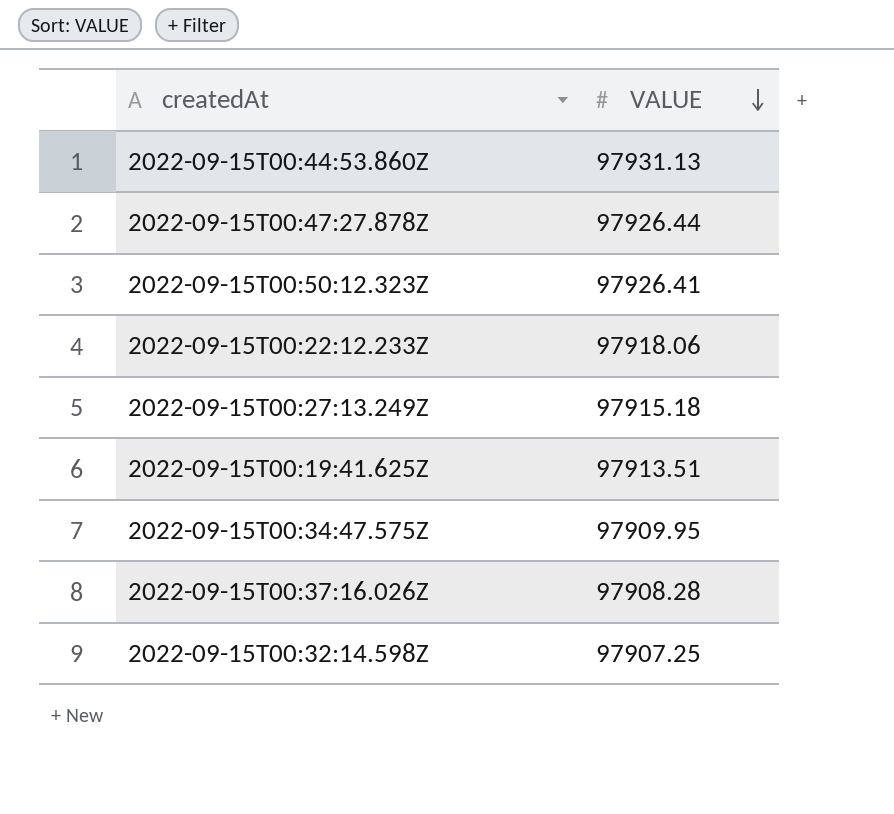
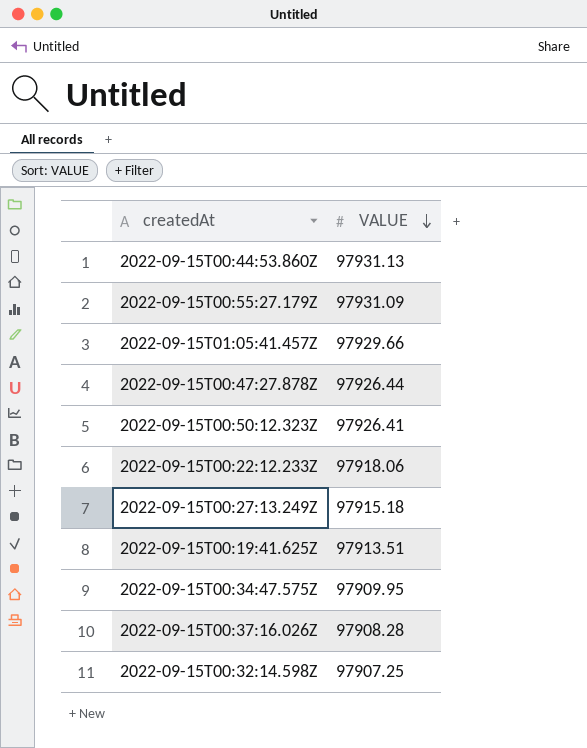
row 2022-09-15T00:55:27.179Z: none -> 97931.09
row 2022-09-15T01:05:41.457Z: none -> 97929.66

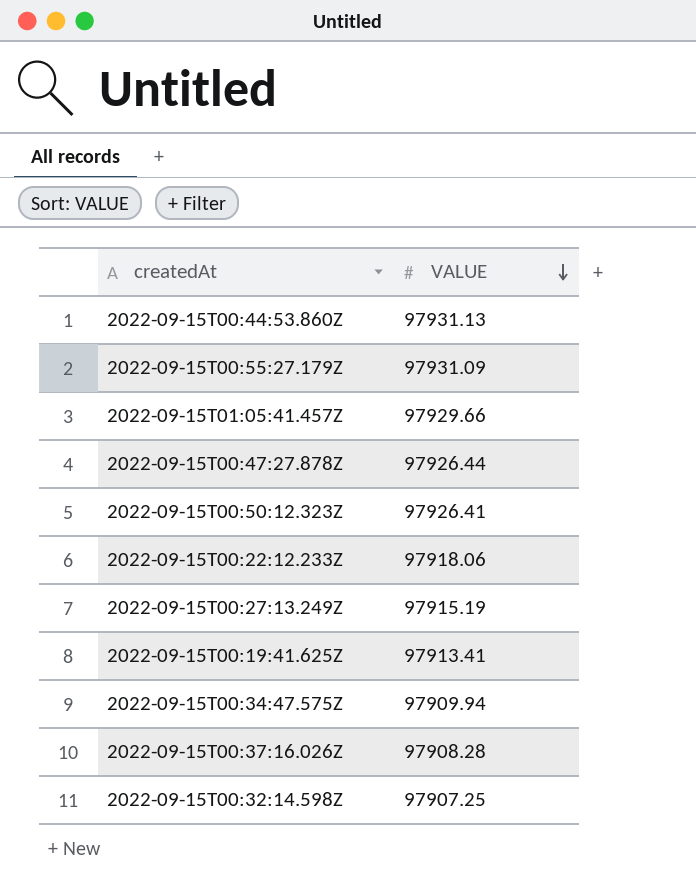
2022-09-15T00:27:13.249Z | VALUE: 97915.18 -> 97915.19
2022-09-15T00:19:41.625Z | VALUE: 97913.51 -> 97913.41
2022-09-15T00:34:47.575Z | VALUE: 97909.95 -> 97909.94

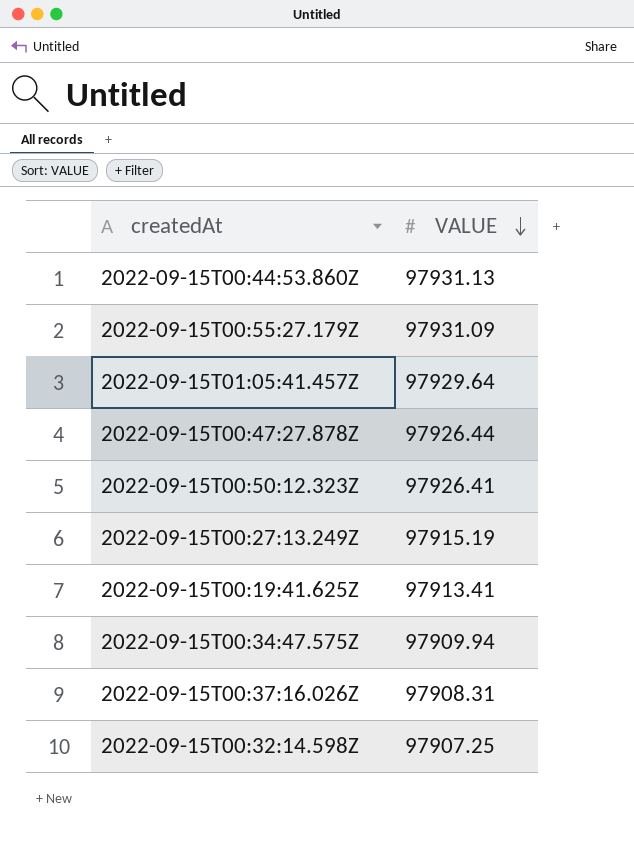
row 2022-09-15T00:22:12.233Z: 97918.06 -> none
2022-09-15T01:05:41.457Z | VALUE: 97929.66 -> 97929.64
2022-09-15T00:37:16.026Z | VALUE: 97908.28 -> 97908.31

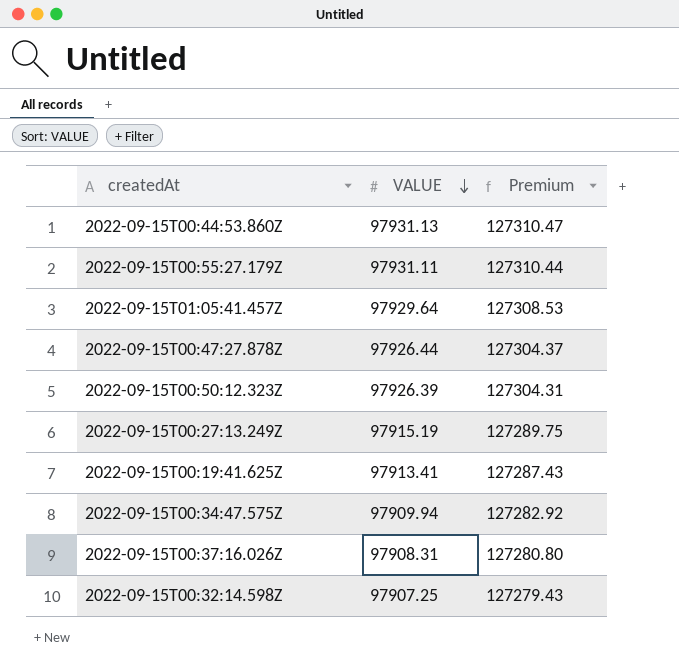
column Premium | formula: none -> [VALUE] * 1.3
2022-09-15T00:55:27.179Z | VALUE: 97931.09 -> 97931.11
2022-09-15T00:50:12.323Z | VALUE: 97926.41 -> 97926.39

